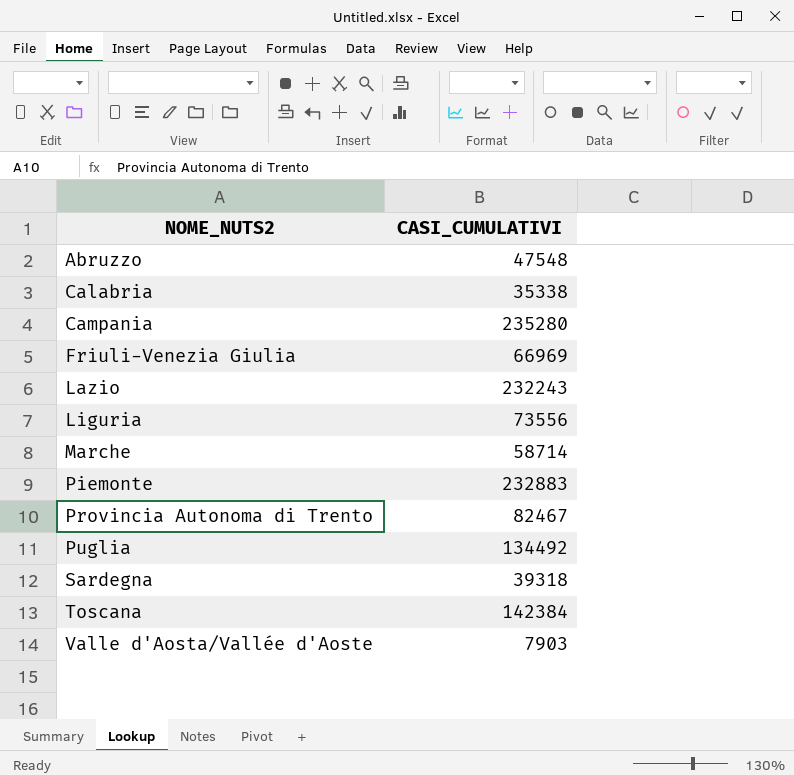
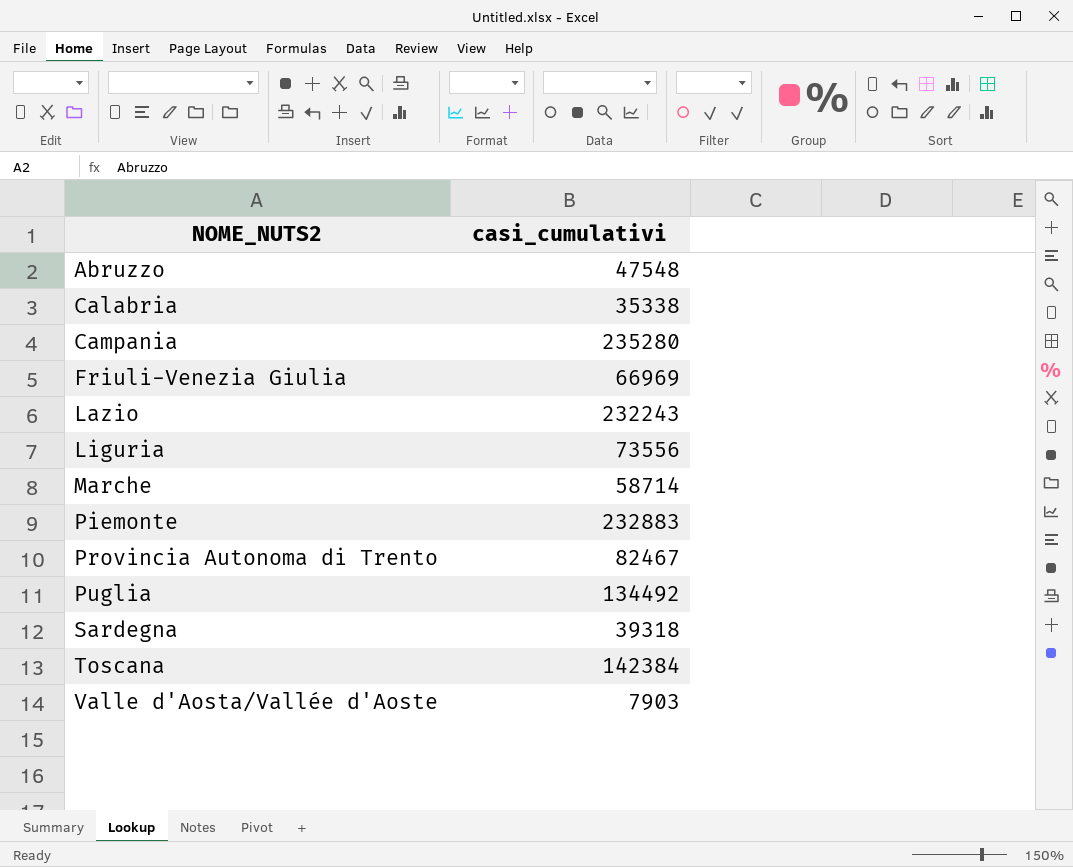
column name: CASI_CUMULATIVI -> casi_cumulativi

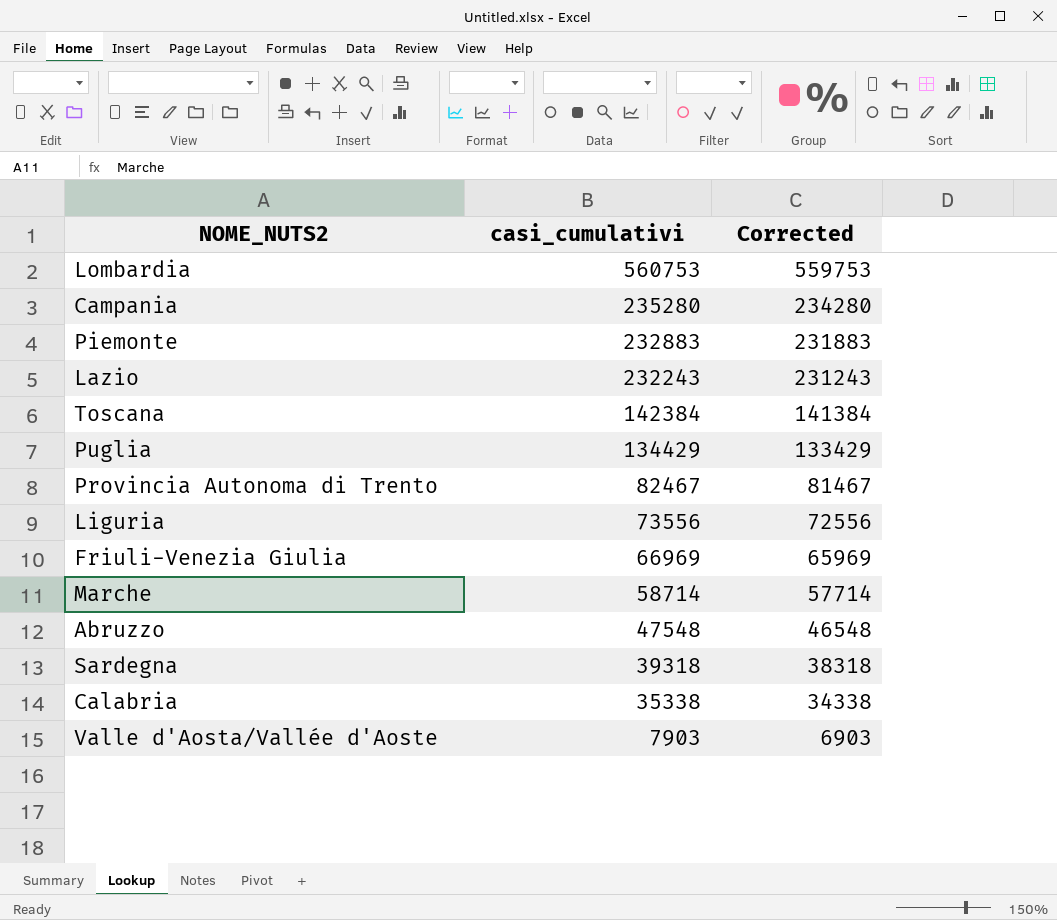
row order: NOME_NUTS2 ascending -> casi_cumulativi descending
column Corrected | formula: none -> [casi_cumulativi] - 1000
row Lombardia: none -> 560753 | 559753
Puglia | casi_cumulativi: 134492 -> 134429

